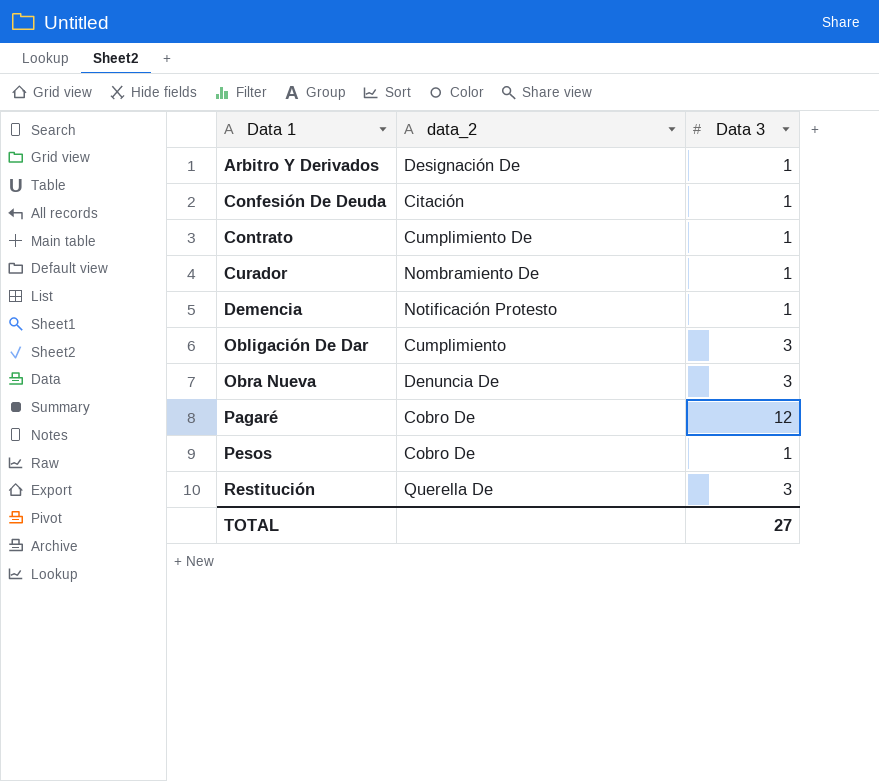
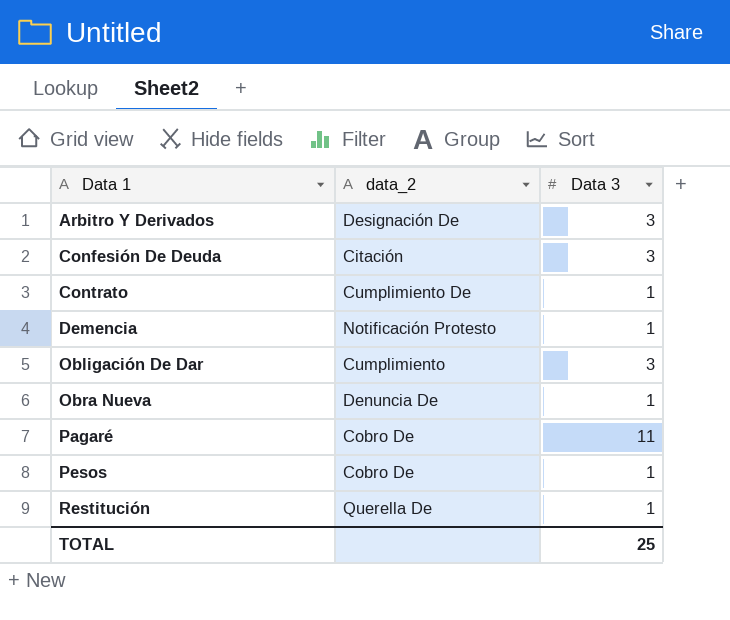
row Curador: Nombramiento De | 1 -> none
Arbitro Y Derivados | Data 3: 1 -> 3
Confesión De Deuda | Data 3: 1 -> 3
Obra Nueva | Data 3: 3 -> 1
Pagaré | Data 3: 12 -> 11
Restitución | Data 3: 3 -> 1
TOTAL | Data 3: 27 -> 25

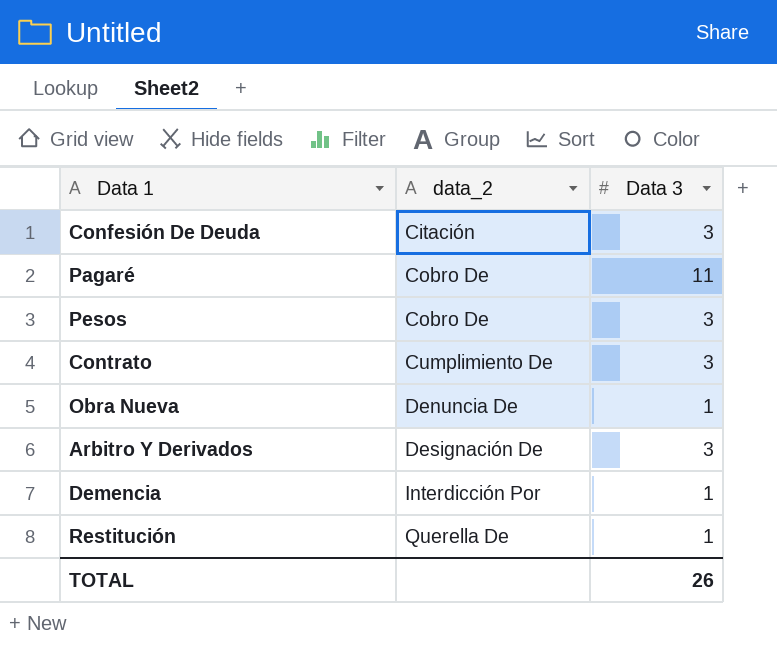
row order: Data 1 ascending -> data_2 ascending
row Obligación De Dar: Cumplimiento | 3 -> none
Pesos | Data 3: 1 -> 3
Contrato | Data 3: 1 -> 3
Demencia | data_2: Notificación Protesto -> Interdicción Por
TOTAL | Data 3: 25 -> 26

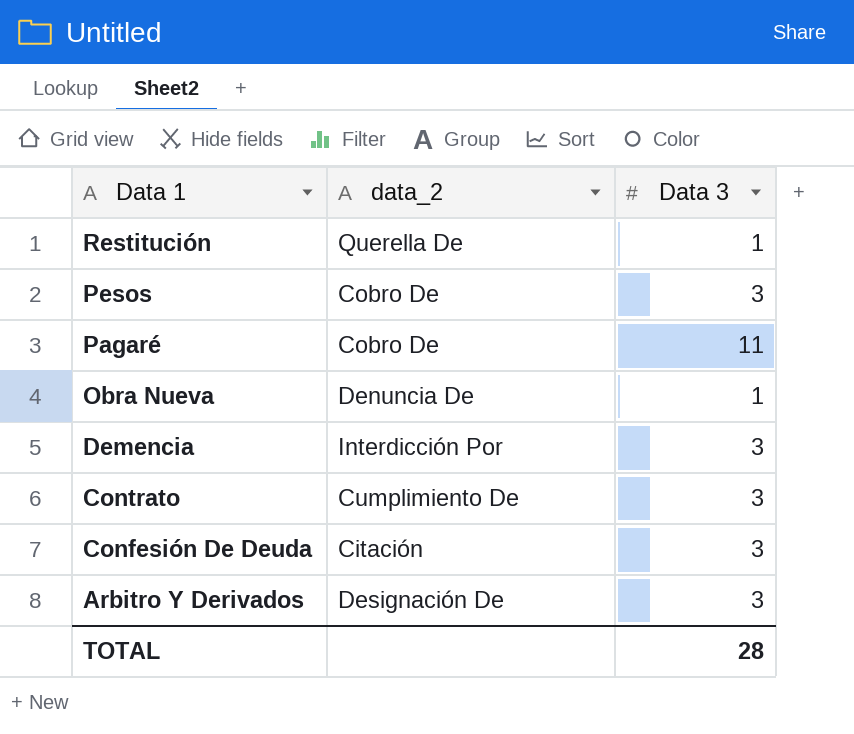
row order: data_2 ascending -> Data 1 descending
Demencia | Data 3: 1 -> 3
TOTAL | Data 3: 26 -> 28

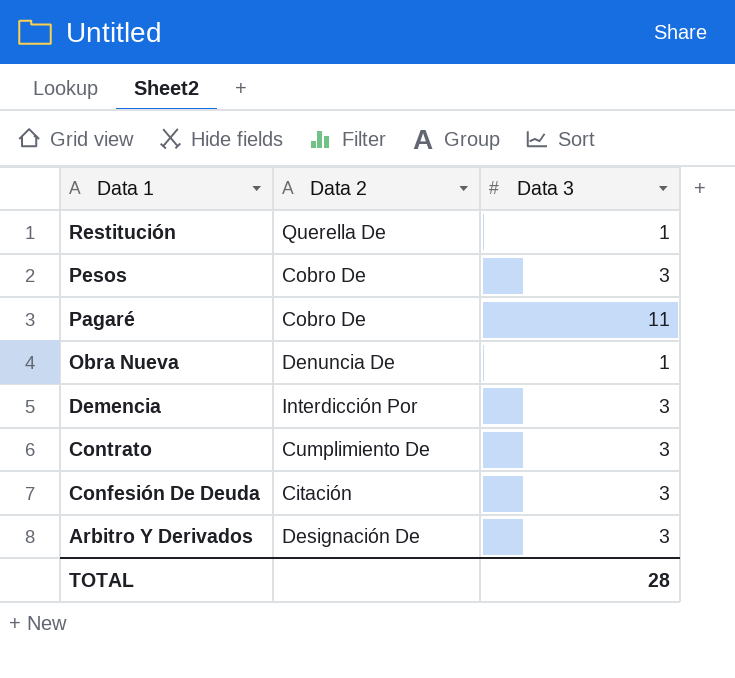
column name: data_2 -> Data 2

